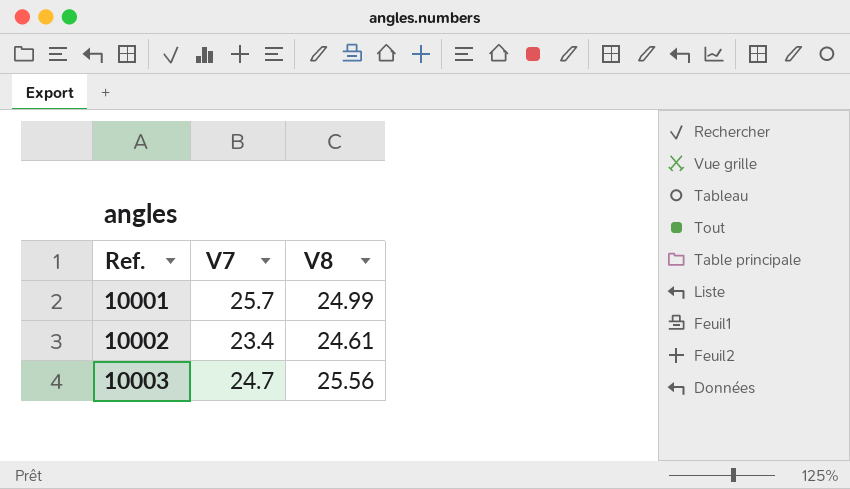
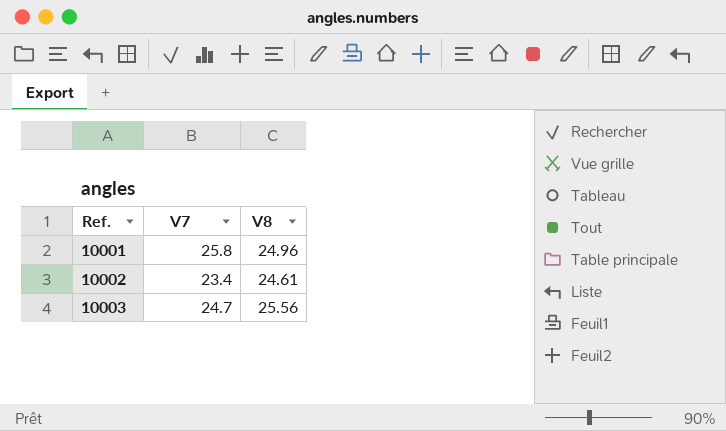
10001 | V7: 25.7 -> 25.8
10001 | V8: 24.99 -> 24.96

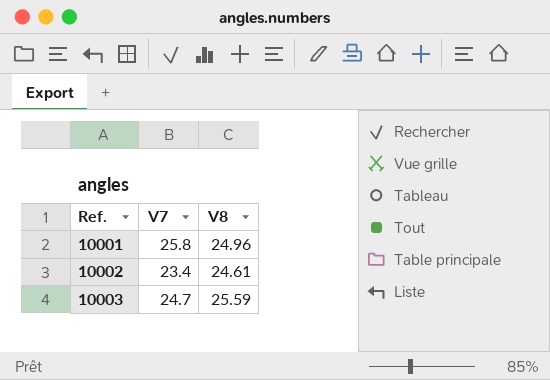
10003 | V8: 25.56 -> 25.59

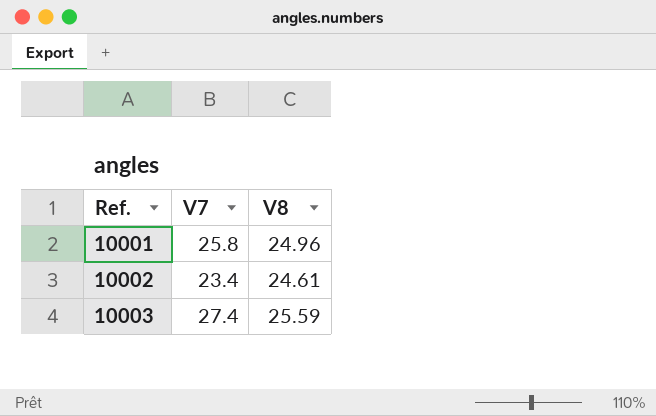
10003 | V7: 24.7 -> 27.4

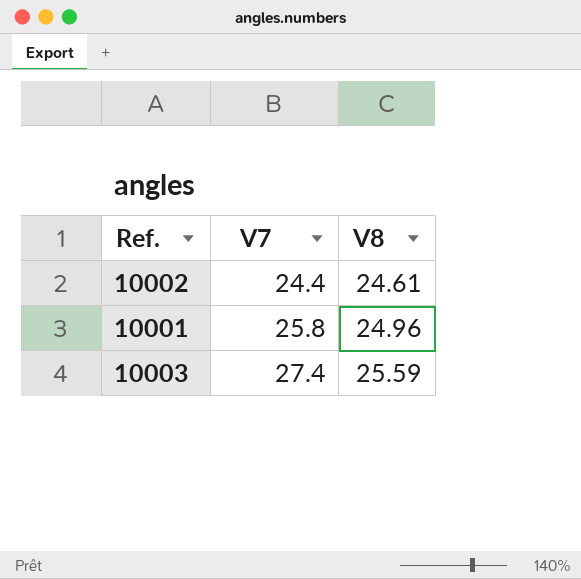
row order: Ref. ascending -> V7 ascending
10002 | V7: 23.4 -> 24.4

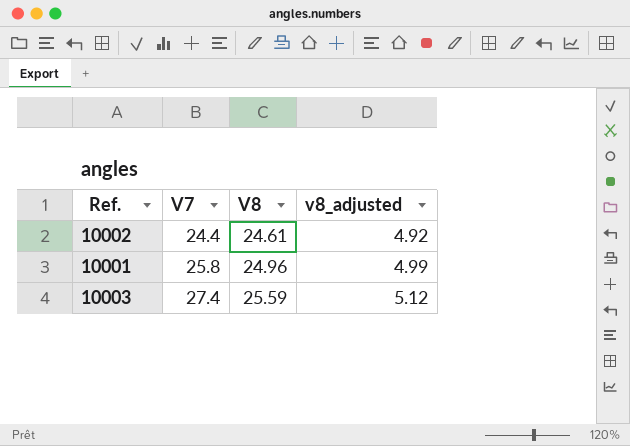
column v8_adjusted | formula: none -> [V8] * 0.2

